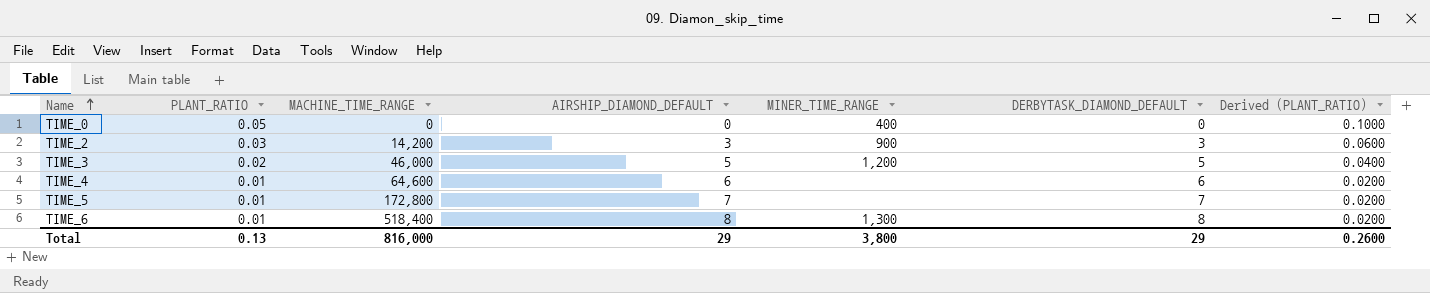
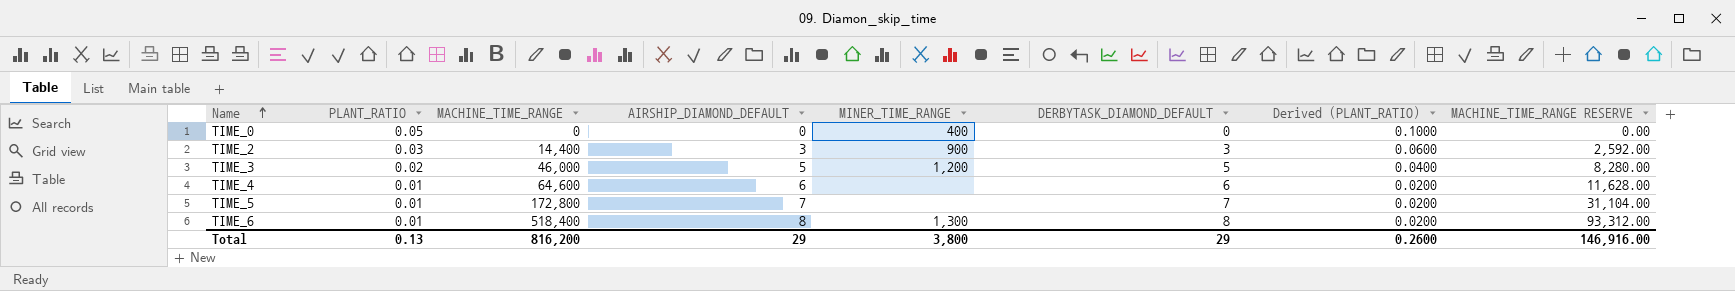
column MACHINE_TIME_RANGE RESERVE | formula: none -> [MACHINE_TIME_RANGE] * 0.18
TIME_2 | MACHINE_TIME_RANGE: 14,200 -> 14,400
Total | MACHINE_TIME_RANGE: 816,000 -> 816,200

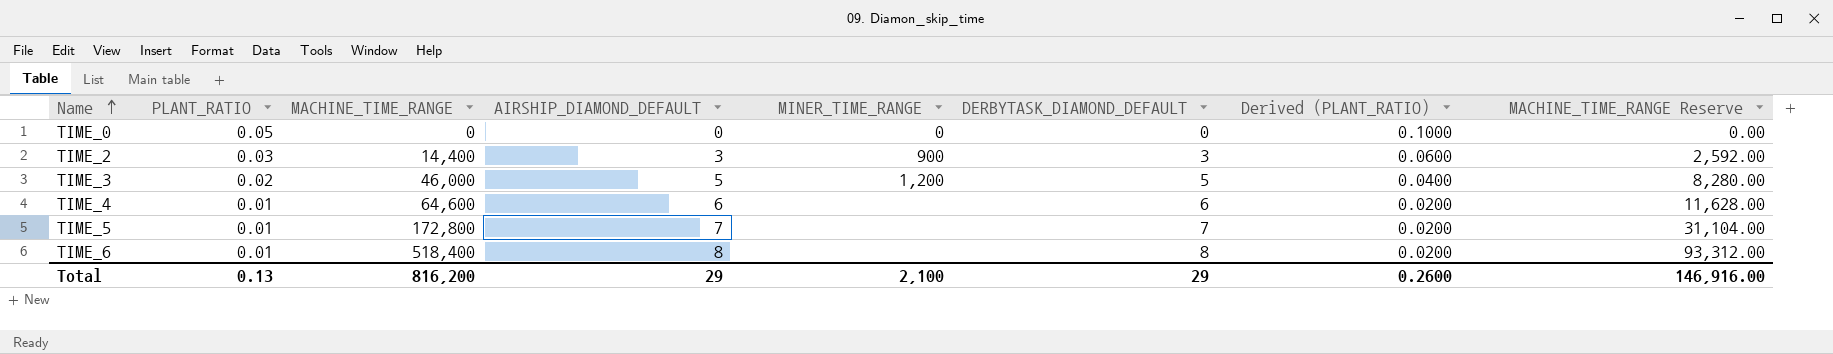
column name: MACHINE_TIME_RANGE RESERVE -> MACHINE_TIME_RANGE Reserve
TIME_0 | MINER_TIME_RANGE: 400 -> 0
TIME_6 | MINER_TIME_RANGE: 1,300 -> none
Total | MINER_TIME_RANGE: 3,800 -> 2,100

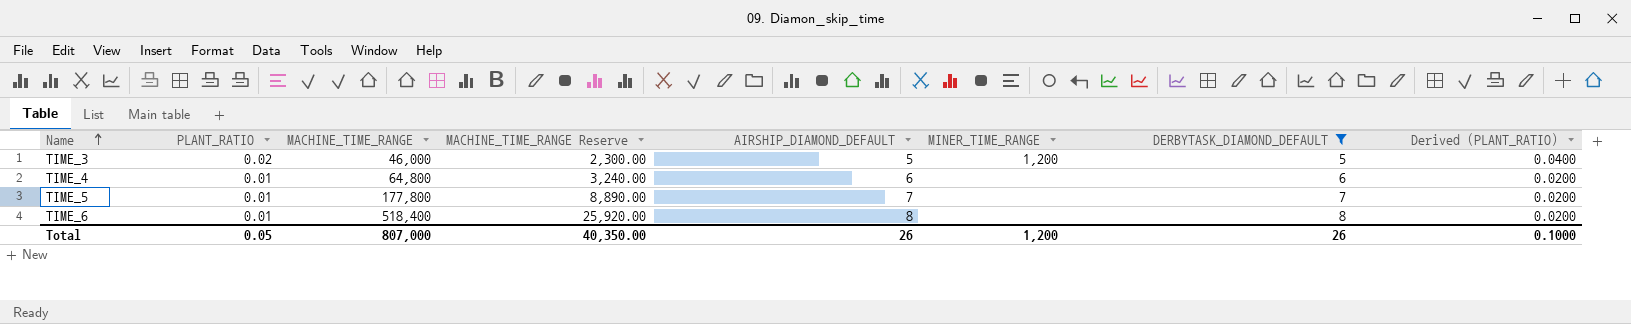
filter: none -> DERBYTASK_DIAMOND_DEFAULT >= 5
column MACHINE_TIME_RANGE Reserve | formula: [MACHINE_TIME_RANGE] * 0.18 -> [MACHINE_TIME_RANGE] * 0.05
column MACHINE_TIME_RANGE Reserve | position: 8 -> 4
TIME_4 | MACHINE_TIME_RANGE: 64,600 -> 64,800
TIME_5 | MACHINE_TIME_RANGE: 172,800 -> 177,800
Total | PLANT_RATIO: 0.13 -> 0.05
Total | MACHINE_TIME_RANGE: 816,200 -> 807,000
Total | MACHINE_TIME_RANGE Reserve: 146,916.00 -> 40,350.00
Total | AIRSHIP_DIAMOND_DEFAULT: 29 -> 26
Total | MINER_TIME_RANGE: 2,100 -> 1,200
Total | DERBYTASK_DIAMOND_DEFAULT: 29 -> 26
Total | Derived (PLANT_RATIO): 0.2600 -> 0.1000

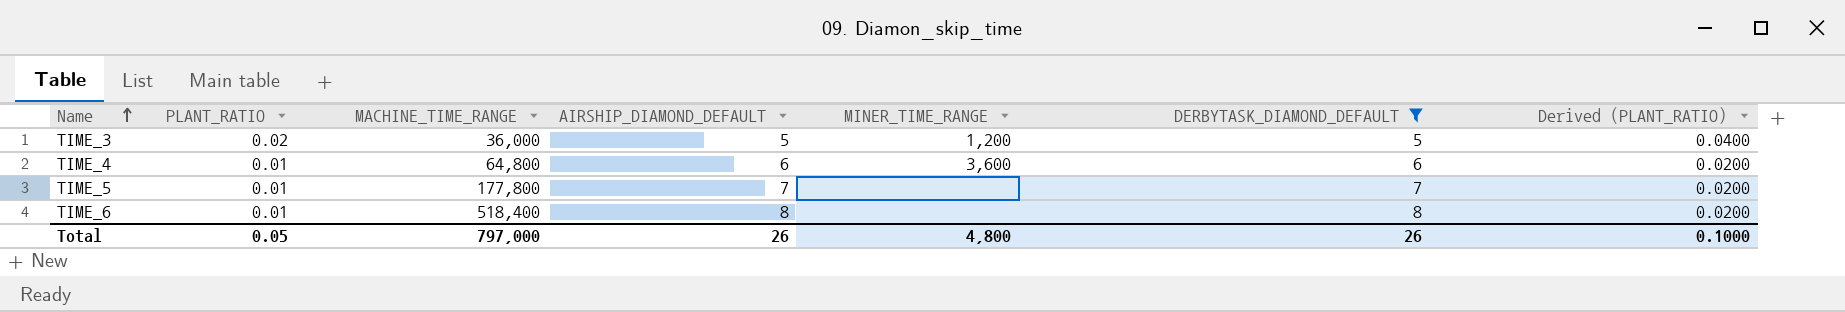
column MACHINE_TIME_RANGE Reserve | formula: [MACHINE_TIME_RANGE] * 0.05 -> none
TIME_3 | MACHINE_TIME_RANGE: 46,000 -> 36,000
TIME_4 | MINER_TIME_RANGE: none -> 3,600
Total | MACHINE_TIME_RANGE: 807,000 -> 797,000
Total | MINER_TIME_RANGE: 1,200 -> 4,800

